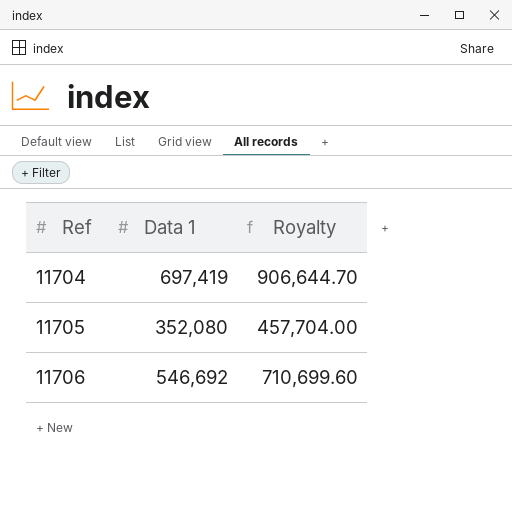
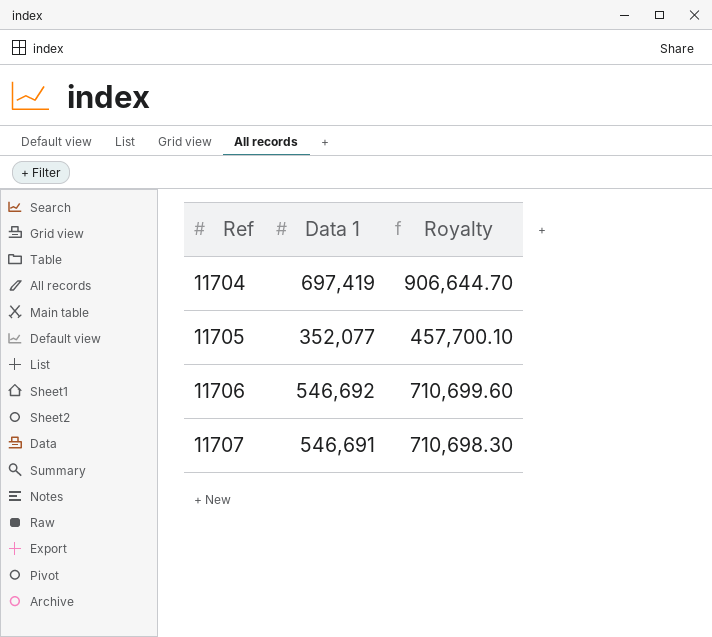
11705 | Data 1: 352,080 -> 352,077
11705 | Royalty: 457,704.00 -> 457,700.10
row 11707: none -> 546,691 | 710,698.30

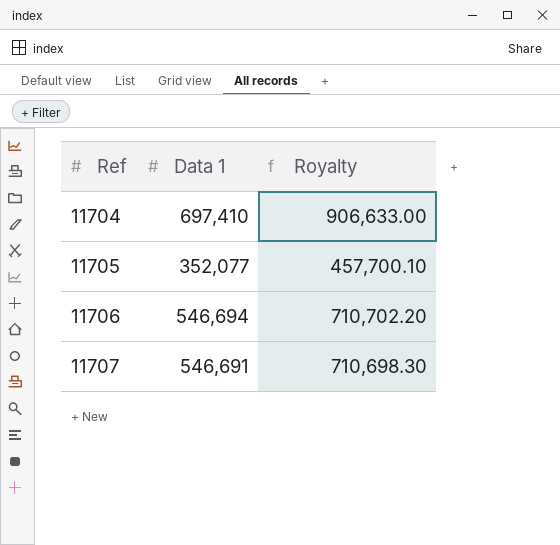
11704 | Data 1: 697,419 -> 697,410
11704 | Royalty: 906,644.70 -> 906,633.00
11706 | Data 1: 546,692 -> 546,694
11706 | Royalty: 710,699.60 -> 710,702.20

